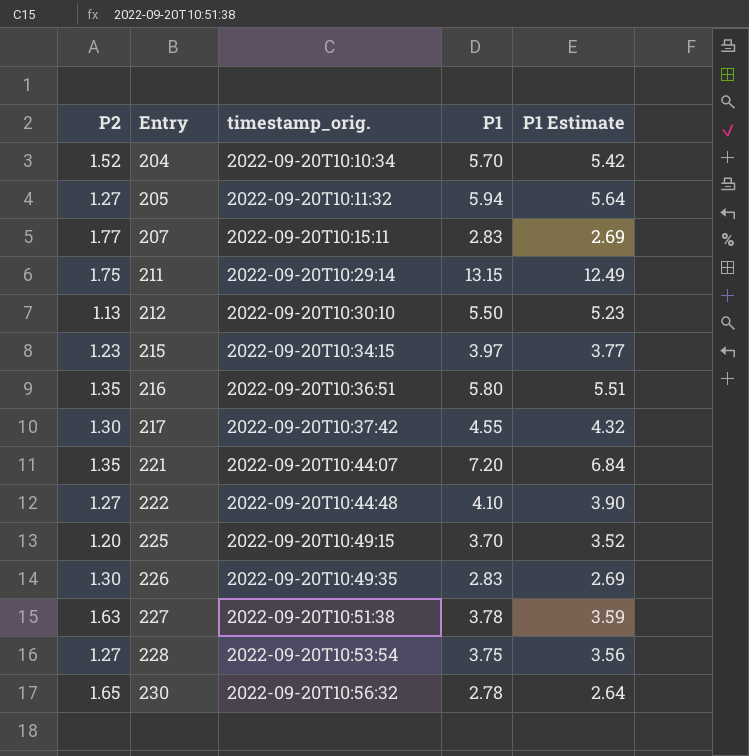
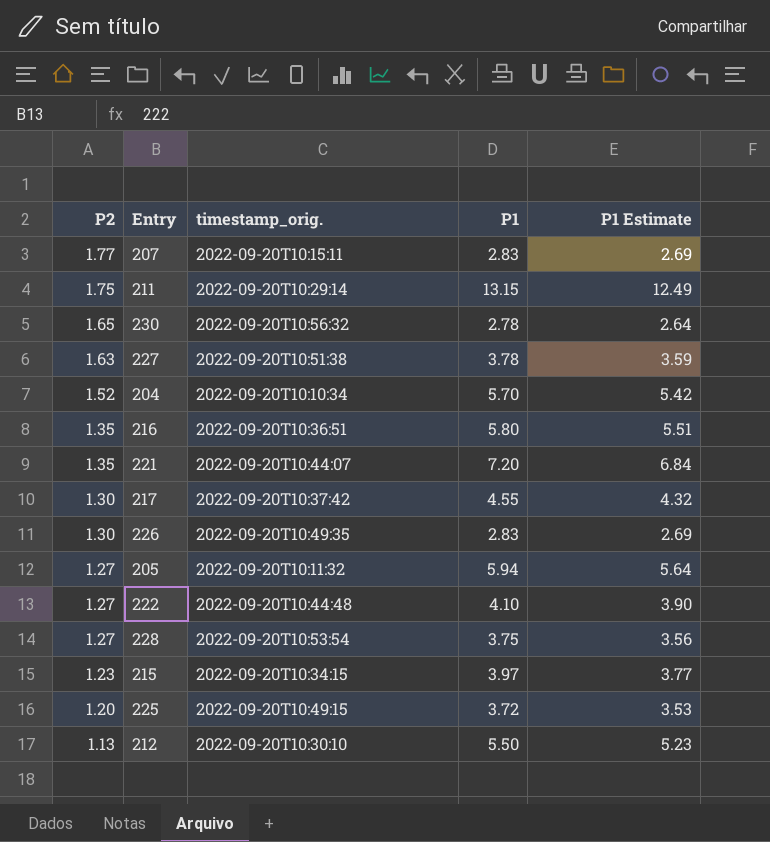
row order: Entry ascending -> P2 descending
225 | P1: 3.70 -> 3.72
225 | P1 Estimate: 3.52 -> 3.53

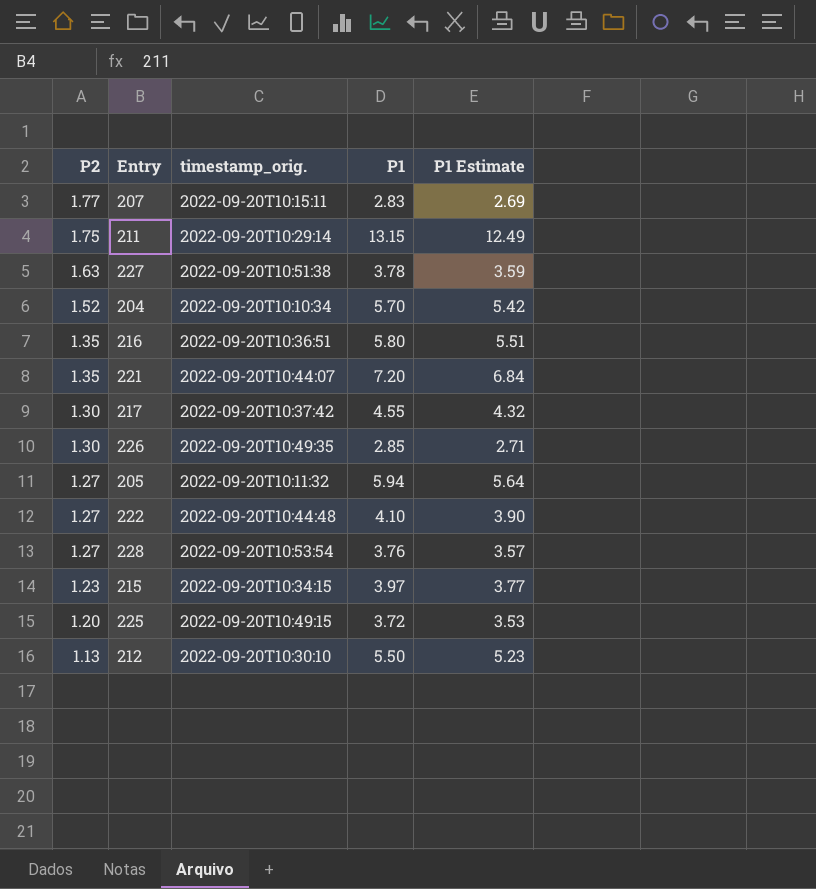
row 230: 1.65 | 2022-09-20T10:56:32 | 2.78 | 2.64 -> none
226 | P1: 2.83 -> 2.85
226 | P1 Estimate: 2.69 -> 2.71
228 | P1: 3.75 -> 3.76
228 | P1 Estimate: 3.56 -> 3.57

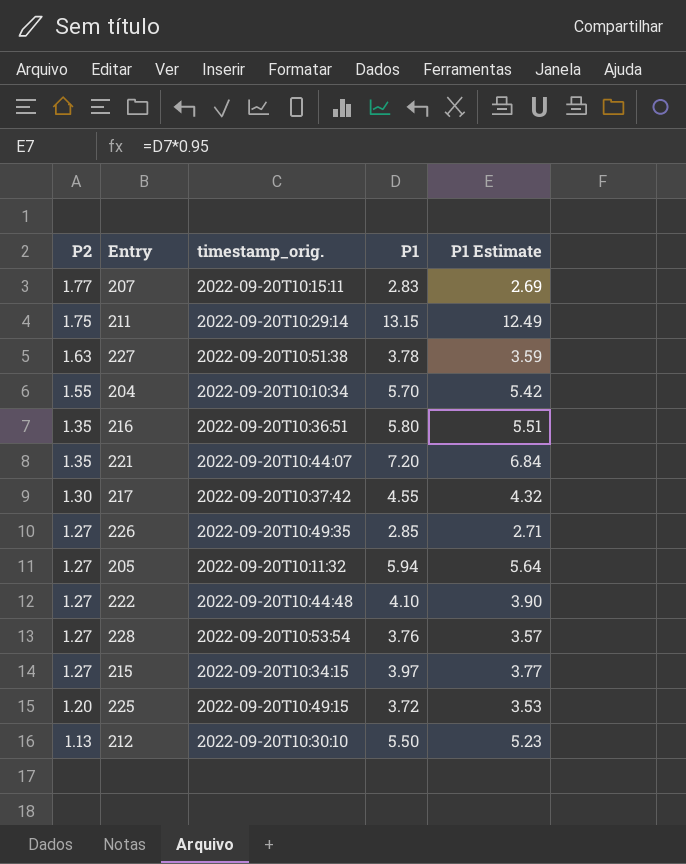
204 | P2: 1.52 -> 1.55
226 | P2: 1.30 -> 1.27
215 | P2: 1.23 -> 1.27

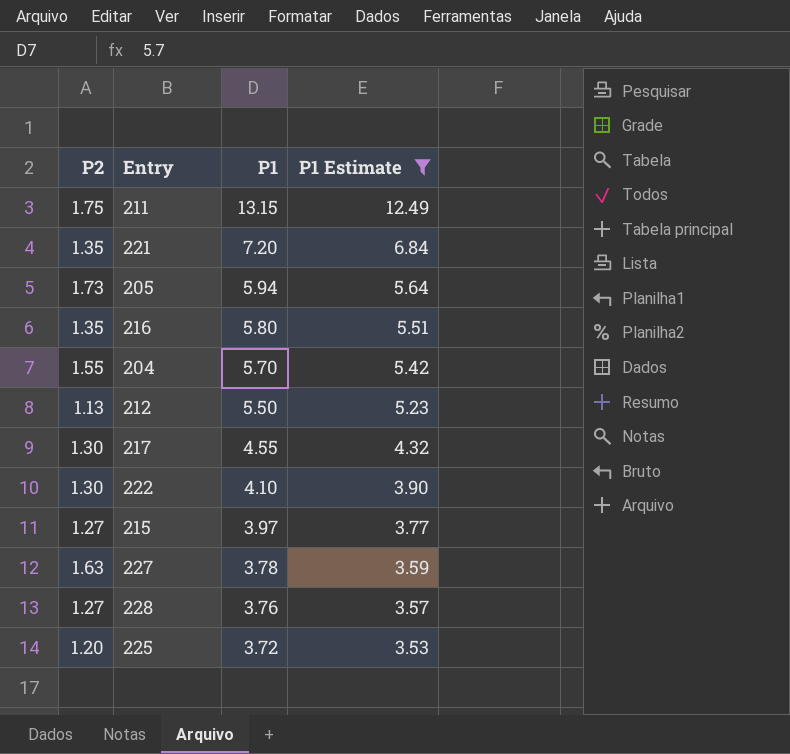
filter: none -> P1 Estimate >= 3.53
row order: P2 descending -> P1 descending
column timestamp_orig. | position: 3 -> none
205 | P2: 1.27 -> 1.73
222 | P2: 1.27 -> 1.30

